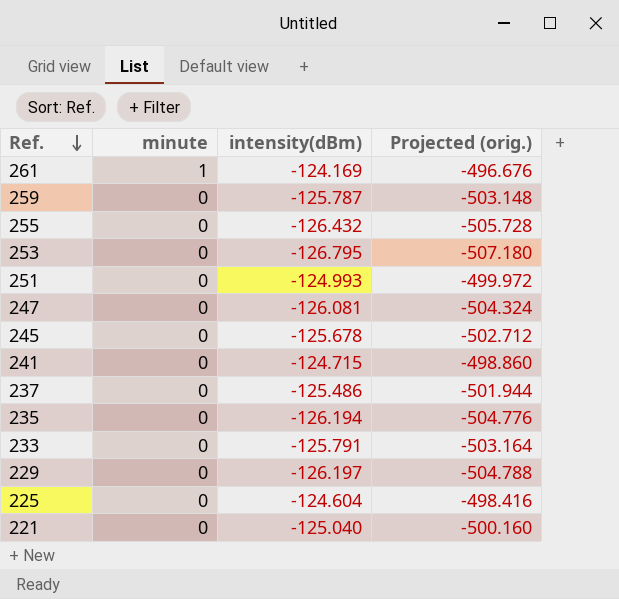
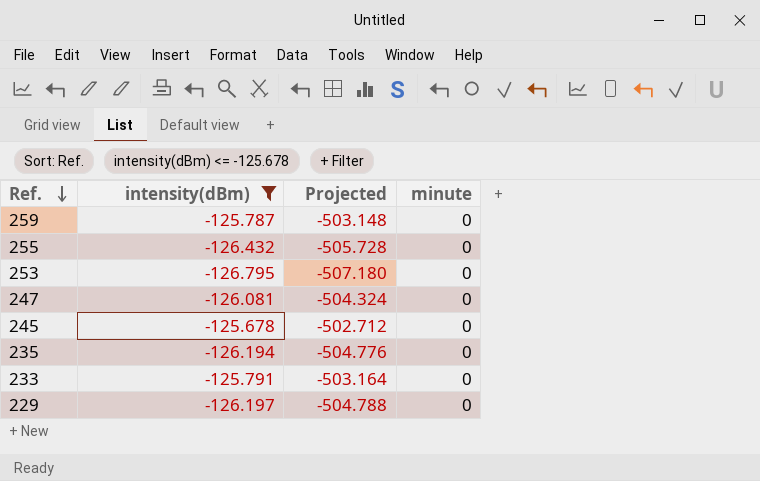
filter: none -> intensity(dBm) <= -125.678
column name: Projected (orig.) -> Projected
column minute | position: 2 -> 4

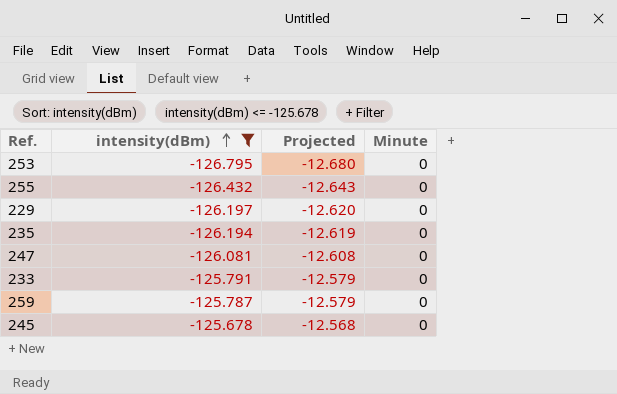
row order: Ref. descending -> intensity(dBm) ascending
column Projected | formula: [intensity(dBm)] * 4 -> [intensity(dBm)] * 0.1
column name: minute -> Minute

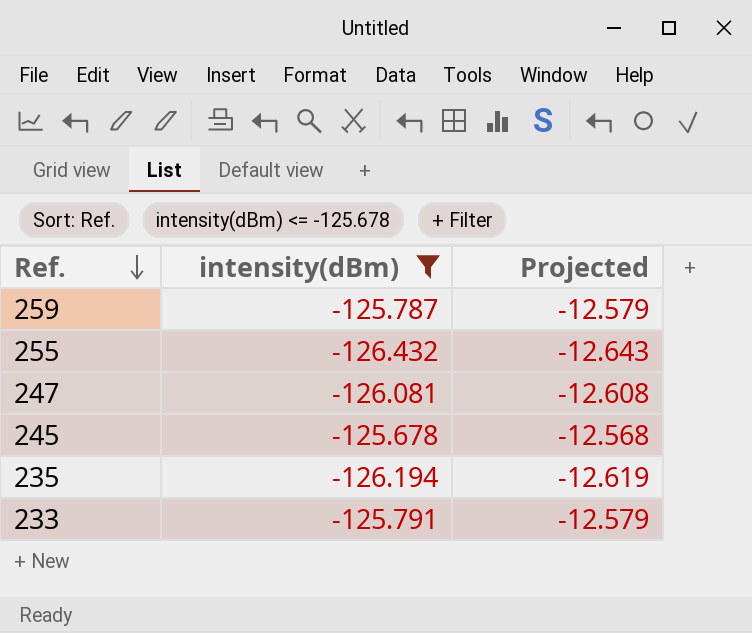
row order: intensity(dBm) ascending -> Ref. descending
column Minute | position: 4 -> none
row 253: -126.795 | -12.680 | 0 -> none
row 229: -126.197 | -12.620 | 0 -> none

